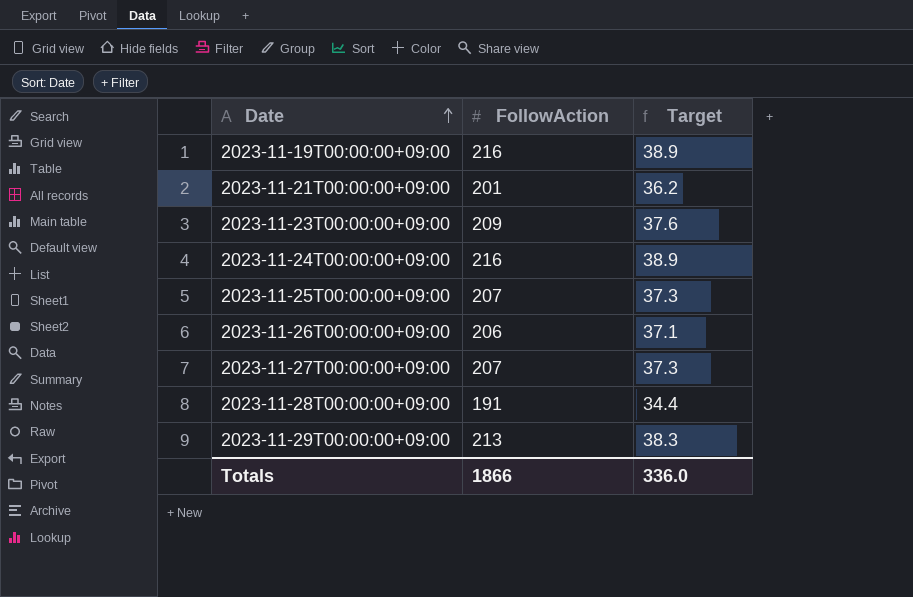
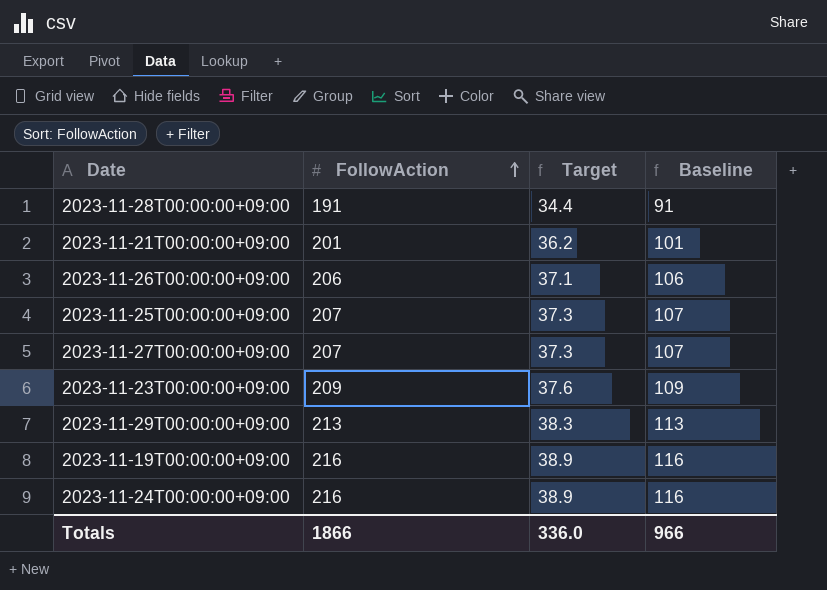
row order: Date ascending -> FollowAction ascending
column Baseline | formula: none -> [FollowAction] - 100

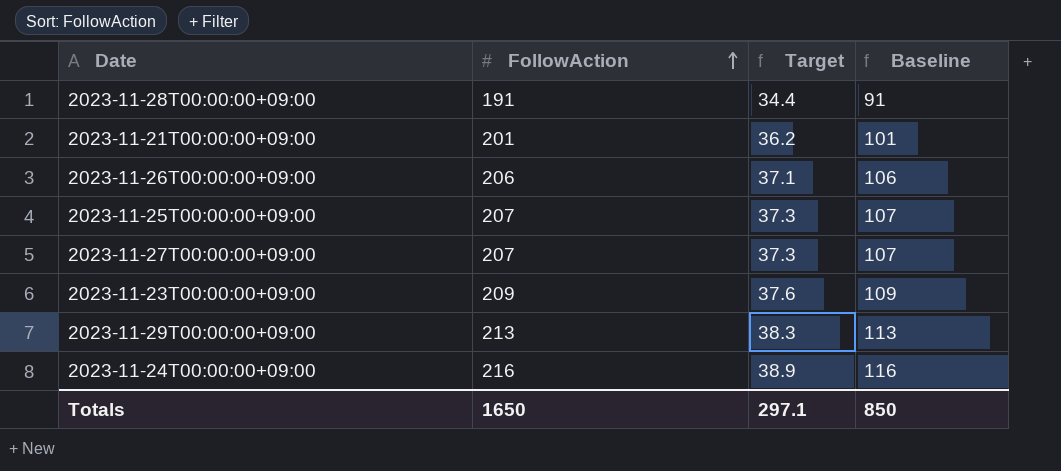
row 2023-11-19T00:00:00+09:00: 216 | 38.9 | 116 -> none
Totals | FollowAction: 1866 -> 1650
Totals | Target: 336.0 -> 297.1
Totals | Baseline: 966 -> 850

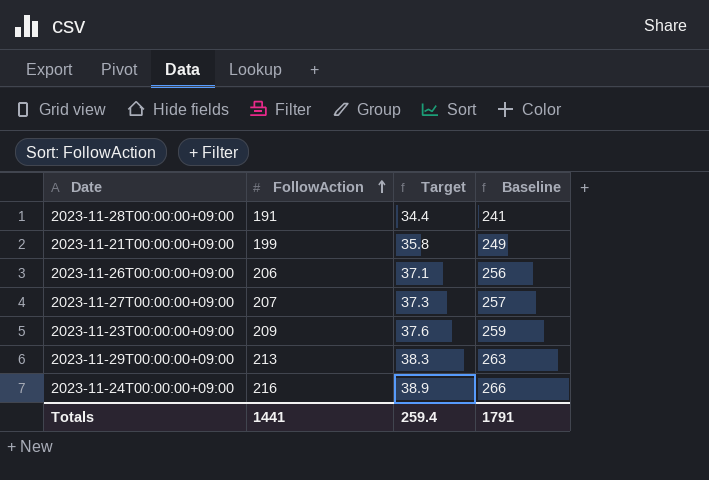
column Baseline | formula: [FollowAction] - 100 -> [FollowAction] + 50
row 2023-11-25T00:00:00+09:00: 207 | 37.3 | 107 -> none
2023-11-21T00:00:00+09:00 | FollowAction: 201 -> 199
2023-11-21T00:00:00+09:00 | Target: 36.2 -> 35.8
Totals | FollowAction: 1650 -> 1441
Totals | Target: 297.1 -> 259.4
Totals | Baseline: 850 -> 1791

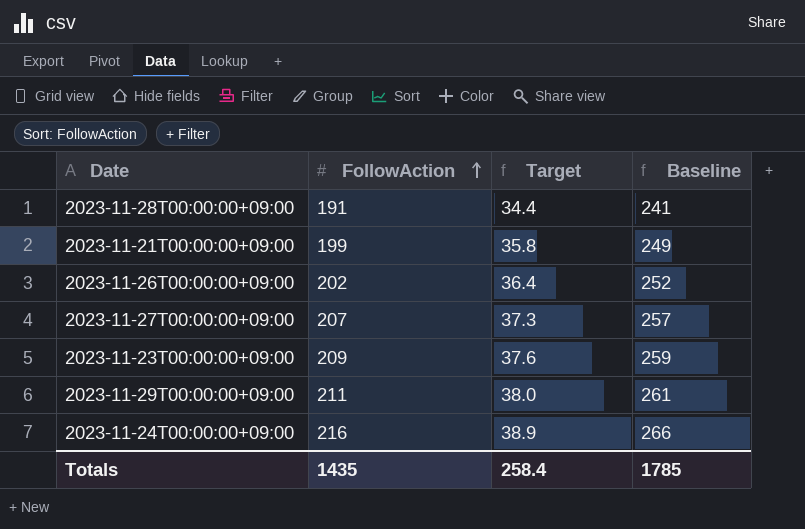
2023-11-26T00:00:00+09:00 | FollowAction: 206 -> 202
2023-11-26T00:00:00+09:00 | Target: 37.1 -> 36.4
2023-11-26T00:00:00+09:00 | Baseline: 256 -> 252
2023-11-29T00:00:00+09:00 | FollowAction: 213 -> 211
2023-11-29T00:00:00+09:00 | Target: 38.3 -> 38.0
2023-11-29T00:00:00+09:00 | Baseline: 263 -> 261
Totals | FollowAction: 1441 -> 1435
Totals | Target: 259.4 -> 258.4
Totals | Baseline: 1791 -> 1785

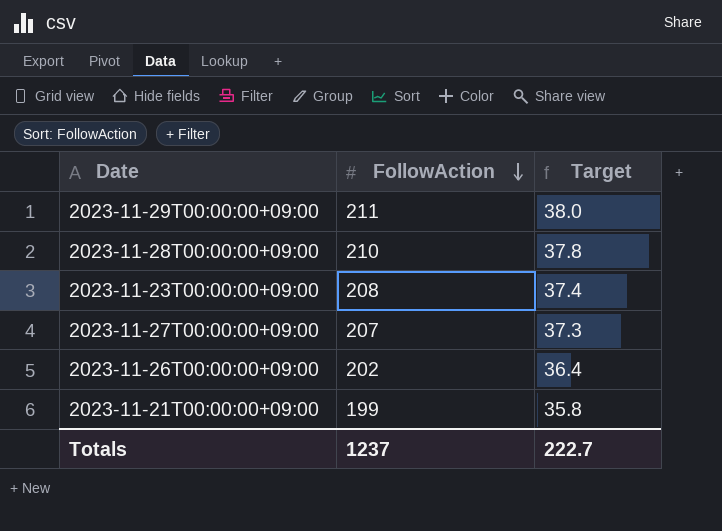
row order: FollowAction ascending -> FollowAction descending
column Baseline | formula: [FollowAction] + 50 -> none
row 2023-11-24T00:00:00+09:00: 216 | 38.9 | 266 -> none
2023-11-28T00:00:00+09:00 | FollowAction: 191 -> 210
2023-11-28T00:00:00+09:00 | Target: 34.4 -> 37.8
2023-11-23T00:00:00+09:00 | FollowAction: 209 -> 208
2023-11-23T00:00:00+09:00 | Target: 37.6 -> 37.4
Totals | FollowAction: 1435 -> 1237
Totals | Target: 258.4 -> 222.7

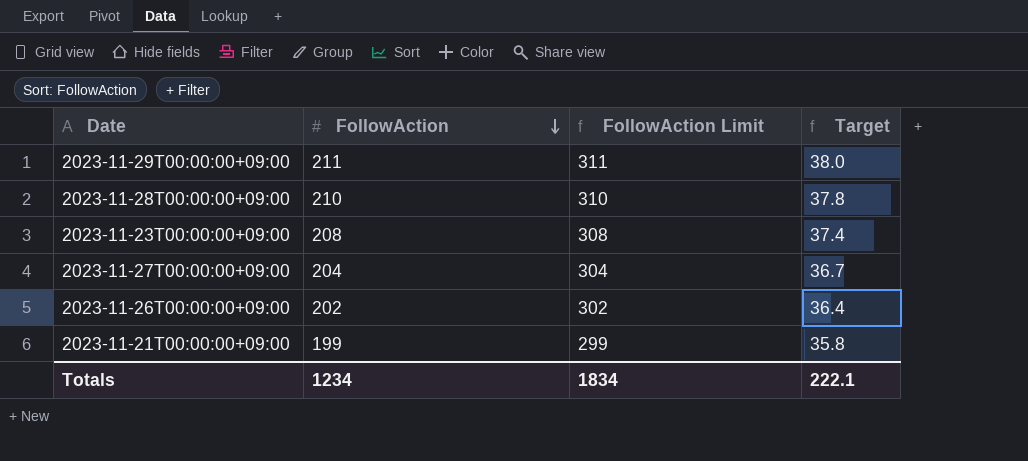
column FollowAction Limit | formula: none -> [FollowAction] + 100
2023-11-27T00:00:00+09:00 | FollowAction: 207 -> 204
2023-11-27T00:00:00+09:00 | Target: 37.3 -> 36.7
Totals | FollowAction: 1237 -> 1234
Totals | Target: 222.7 -> 222.1

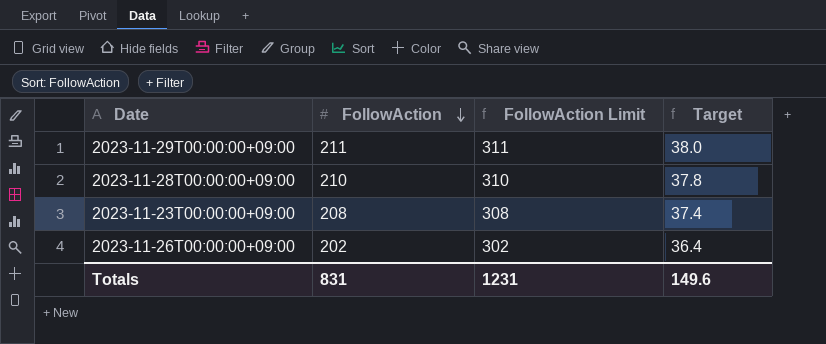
row 2023-11-27T00:00:00+09:00: 204 | 304 | 36.7 -> none
row 2023-11-21T00:00:00+09:00: 199 | 299 | 35.8 -> none
Totals | FollowAction: 1234 -> 831
Totals | FollowAction Limit: 1834 -> 1231
Totals | Target: 222.1 -> 149.6

